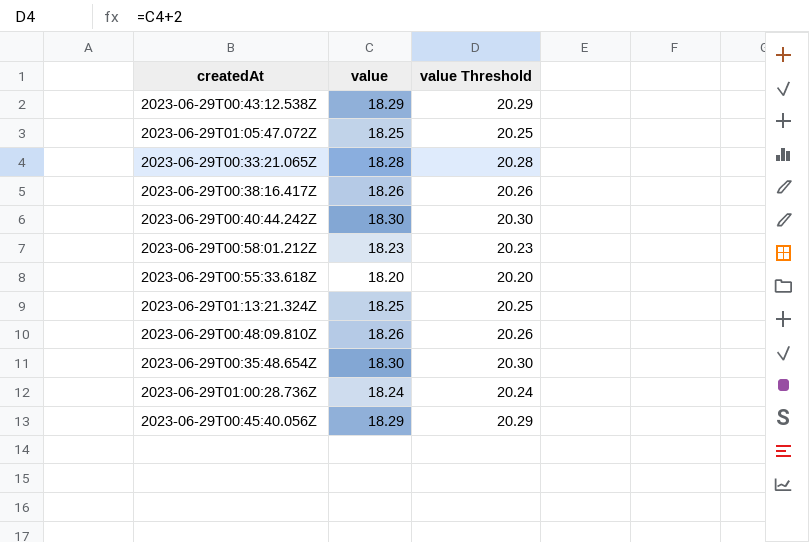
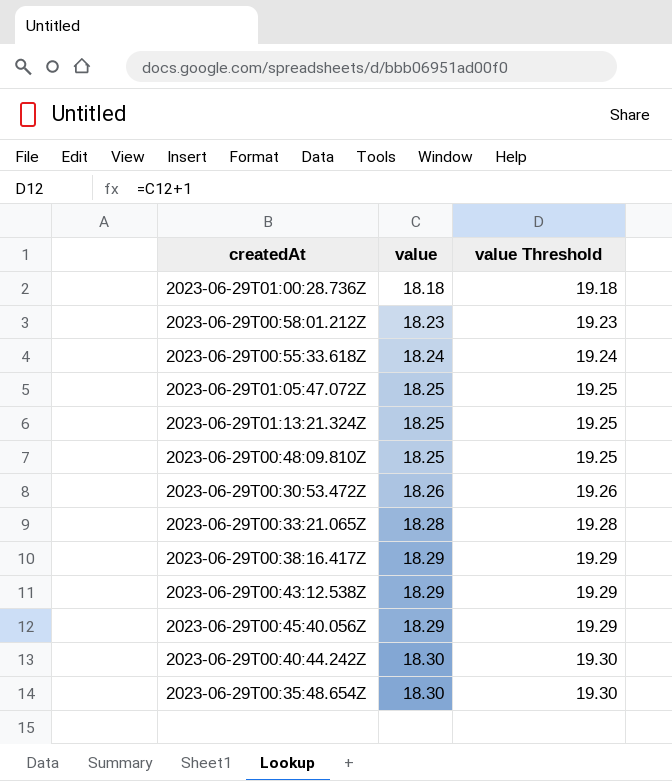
row order: none -> value ascending
column value Threshold | formula: [value] + 2 -> [value] + 1
2023-06-29T01:00:28.736Z | value: 18.24 -> 18.18
2023-06-29T00:55:33.618Z | value: 18.20 -> 18.24
2023-06-29T00:48:09.810Z | value: 18.26 -> 18.25
row 2023-06-29T00:30:53.472Z: none -> 18.26 | 19.26
2023-06-29T00:38:16.417Z | value: 18.26 -> 18.29

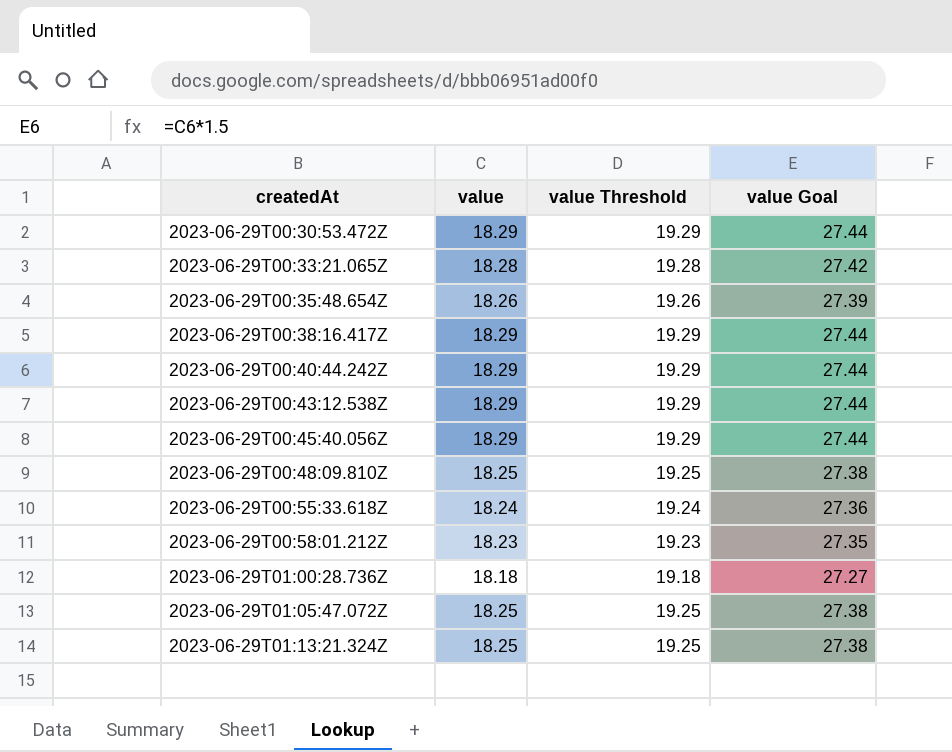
row order: value ascending -> createdAt ascending
column value Goal | formula: none -> [value] * 1.5
2023-06-29T00:30:53.472Z | value: 18.26 -> 18.29
2023-06-29T00:30:53.472Z | value Threshold: 19.26 -> 19.29
2023-06-29T00:35:48.654Z | value: 18.30 -> 18.26
2023-06-29T00:35:48.654Z | value Threshold: 19.30 -> 19.26
2023-06-29T00:40:44.242Z | value: 18.30 -> 18.29
2023-06-29T00:40:44.242Z | value Threshold: 19.30 -> 19.29

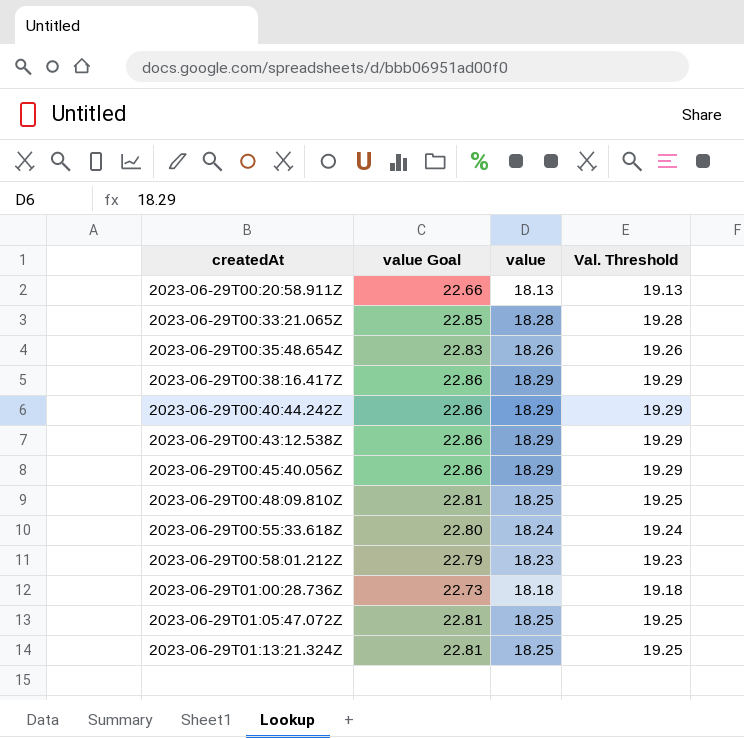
column value Goal | formula: [value] * 1.5 -> [value] * 1.25
column value Goal | position: 4 -> 2
column name: value Threshold -> Val. Threshold
row 2023-06-29T00:30:53.472Z: 18.29 | 19.29 | 27.44 -> none
row 2023-06-29T00:20:58.911Z: none -> 22.66 | 18.13 | 19.13

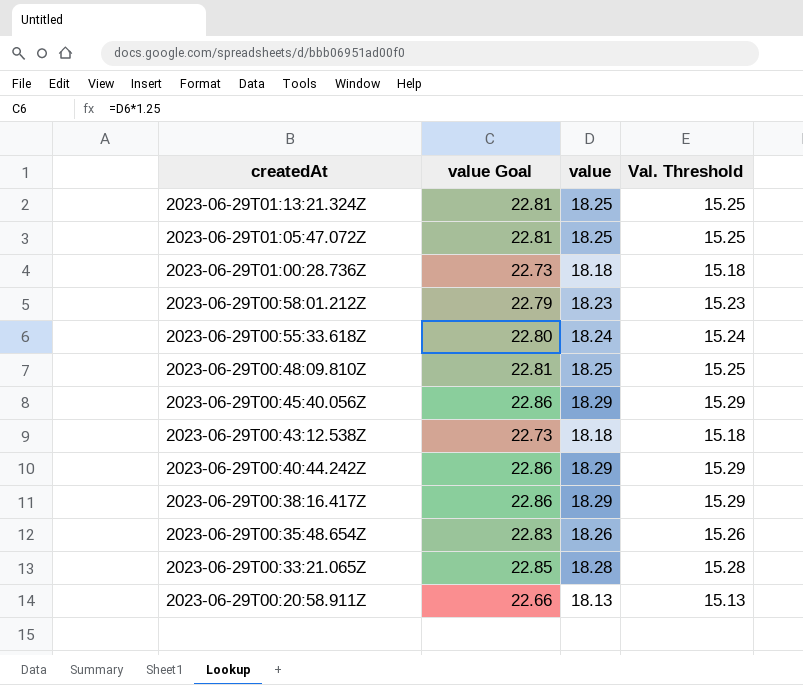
row order: createdAt ascending -> createdAt descending
column Val. Threshold | formula: [value] + 1 -> [value] - 3
2023-06-29T00:43:12.538Z | value Goal: 22.86 -> 22.73
2023-06-29T00:43:12.538Z | value: 18.29 -> 18.18

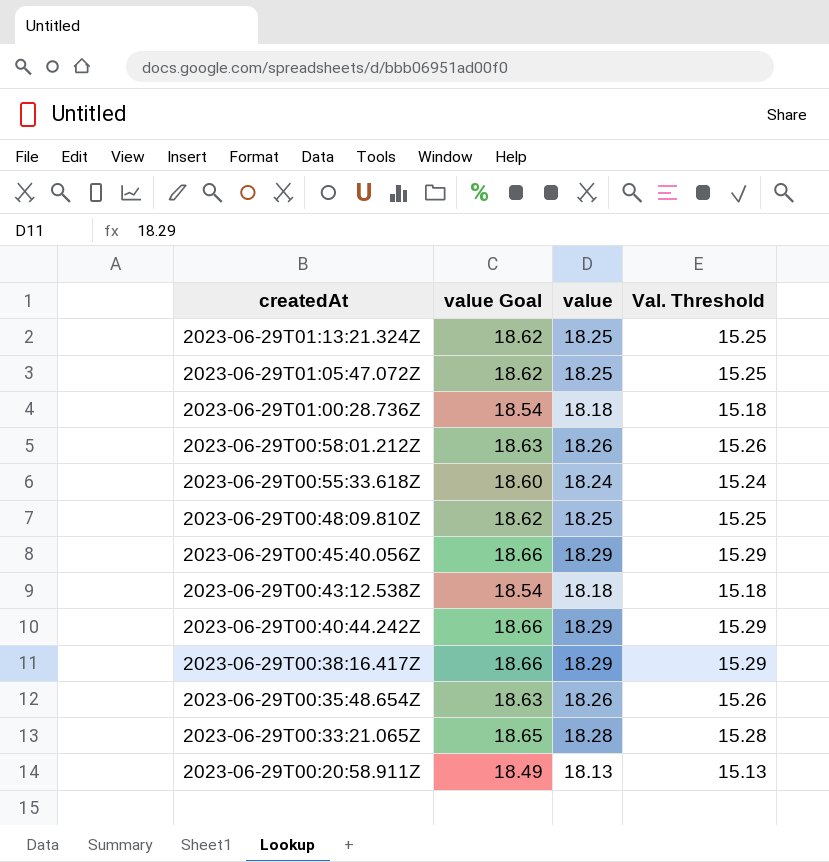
column value Goal | formula: [value] * 1.25 -> [value] * 1.02
2023-06-29T00:58:01.212Z | value: 18.23 -> 18.26
2023-06-29T00:58:01.212Z | Val. Threshold: 15.23 -> 15.26

